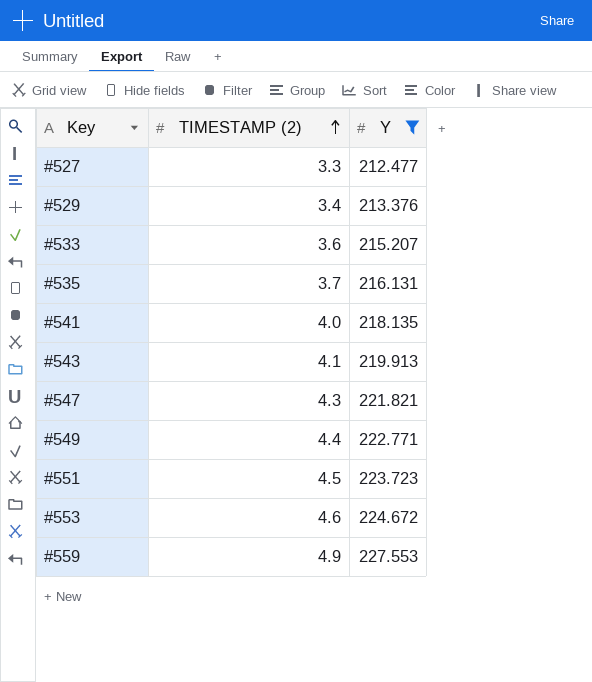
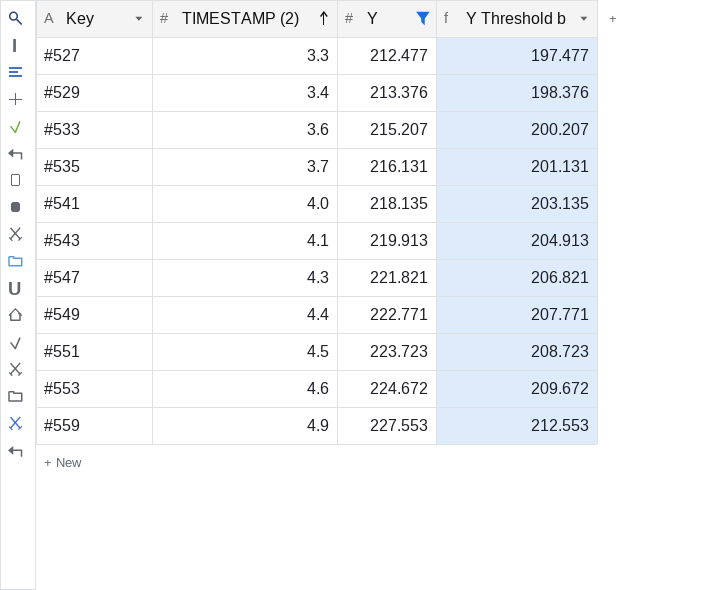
column Y Threshold b | formula: none -> [Y] - 15

